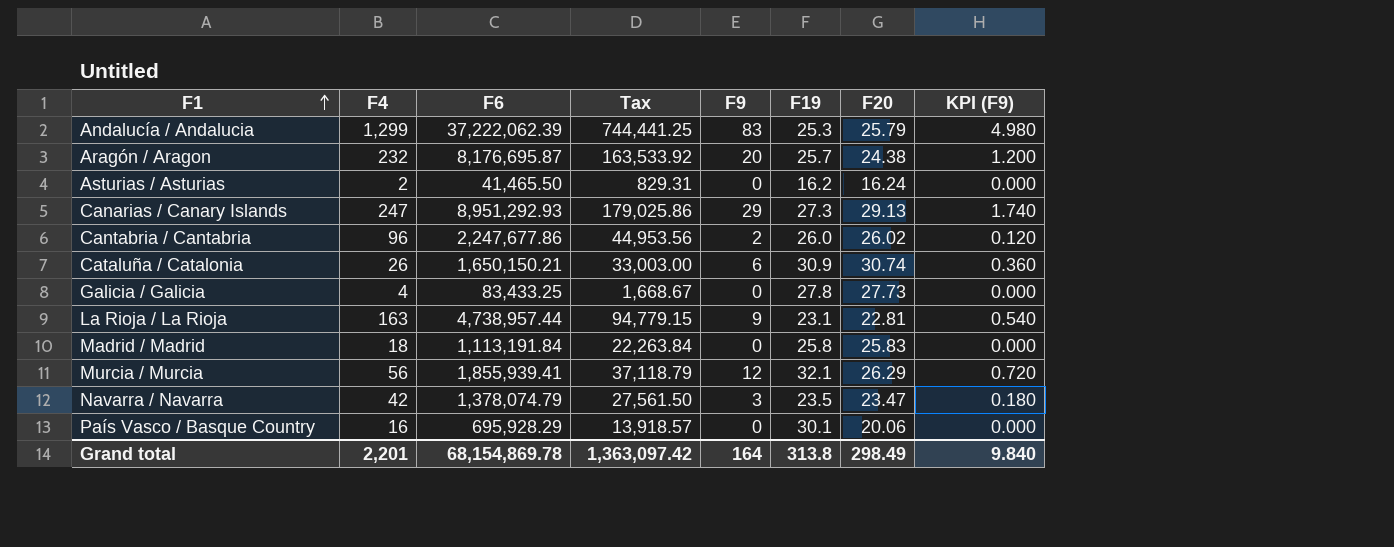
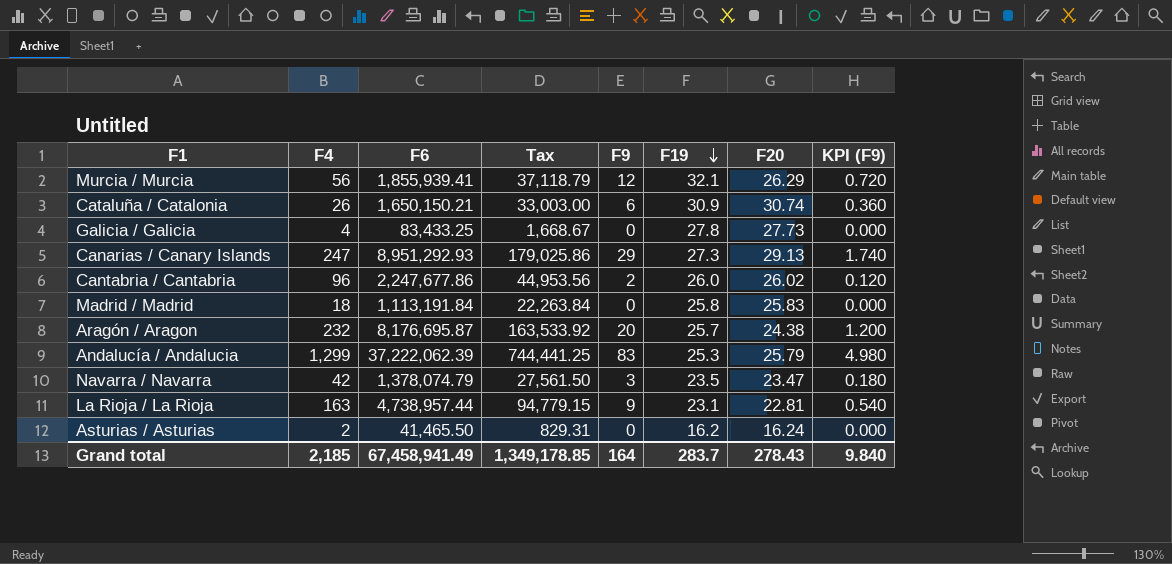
row order: F1 ascending -> F19 descending
row País Vasco / Basque Country: 16 | 695,928.29 | 13,918.57 | 0 | 30.1 | 20.06 | 0.000 -> none
Grand total | F4: 2,201 -> 2,185
Grand total | F6: 68,154,869.78 -> 67,458,941.49
Grand total | Tax: 1,363,097.42 -> 1,349,178.85
Grand total | F19: 313.8 -> 283.7
Grand total | F20: 298.49 -> 278.43

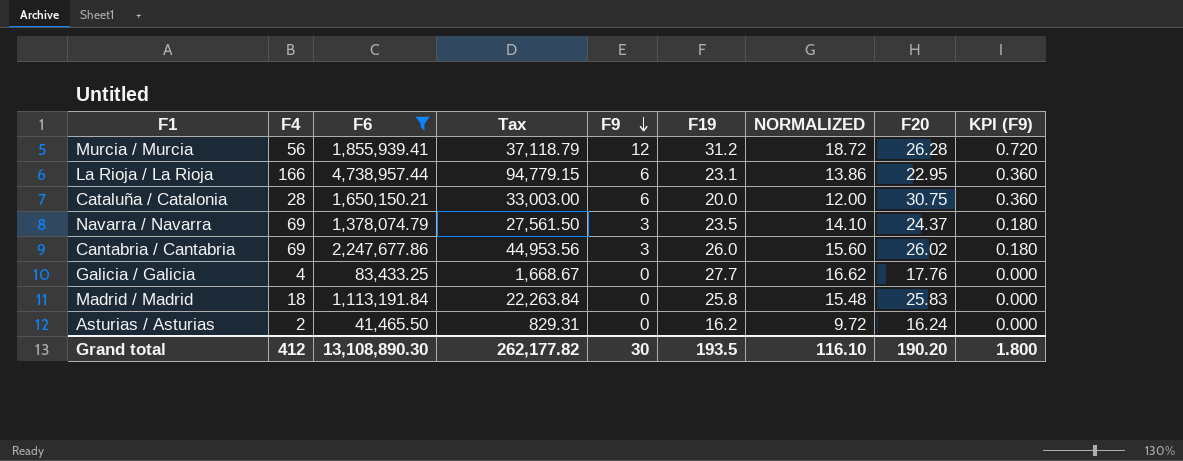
filter: none -> F6 <= 4,738,957.44
row order: F19 descending -> F9 descending
column NORMALIZED | formula: none -> [F19] * 0.6
Murcia / Murcia | F19: 32.1 -> 31.2
Murcia / Murcia | F20: 26.29 -> 26.28
La Rioja / La Rioja | F4: 163 -> 166
La Rioja / La Rioja | F9: 9 -> 6
La Rioja / La Rioja | F20: 22.81 -> 22.95
La Rioja / La Rioja | KPI (F9): 0.540 -> 0.360
Cataluña / Catalonia | F4: 26 -> 28
Cataluña / Catalonia | F19: 30.9 -> 20.0
Cataluña / Catalonia | F20: 30.74 -> 30.75
Navarra / Navarra | F4: 42 -> 69
Navarra / Navarra | F20: 23.47 -> 24.37
Cantabria / Cantabria | F4: 96 -> 69
Cantabria / Cantabria | F9: 2 -> 3
Cantabria / Cantabria | KPI (F9): 0.120 -> 0.180
Galicia / Galicia | F19: 27.8 -> 27.7
Galicia / Galicia | F20: 27.73 -> 17.76
Grand total | F4: 2,185 -> 412
Grand total | F6: 67,458,941.49 -> 13,108,890.30
Grand total | Tax: 1,349,178.85 -> 262,177.82
Grand total | F9: 164 -> 30
Grand total | F19: 283.7 -> 193.5
Grand total | F20: 278.43 -> 190.20
Grand total | KPI (F9): 9.840 -> 1.800

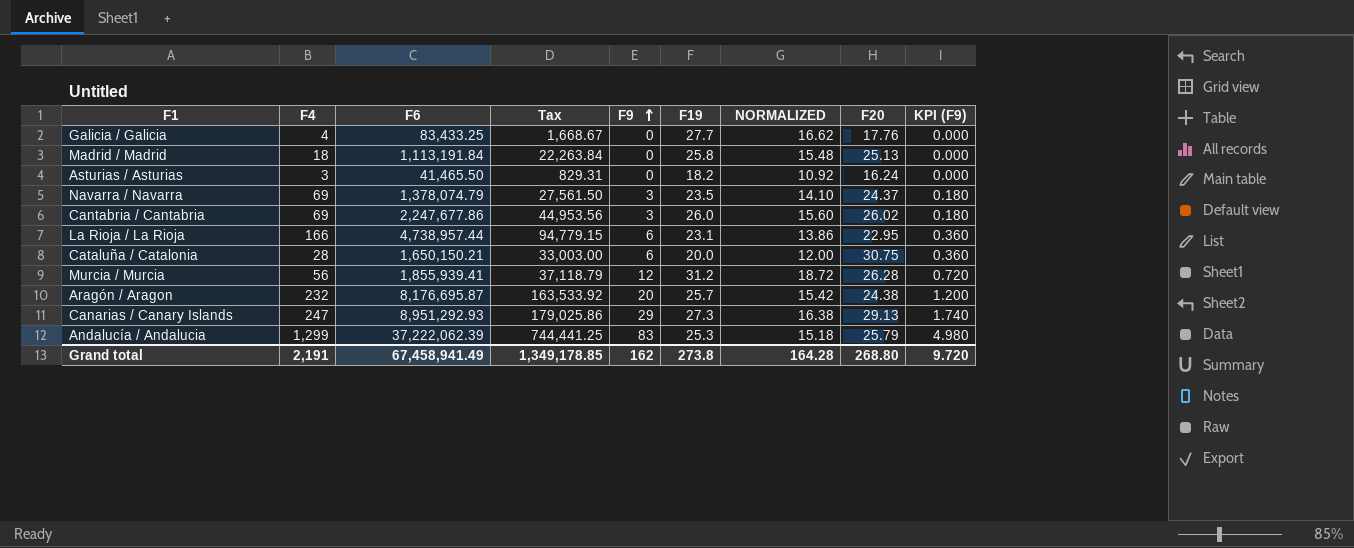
filter: F6 <= 4,738,957.44 -> none
row order: F9 descending -> F9 ascending
Madrid / Madrid | F20: 25.83 -> 25.13
Asturias / Asturias | F4: 2 -> 3
Asturias / Asturias | F19: 16.2 -> 18.2
Asturias / Asturias | NORMALIZED: 9.72 -> 10.92
Grand total | F4: 412 -> 2,191
Grand total | F6: 13,108,890.30 -> 67,458,941.49
Grand total | Tax: 262,177.82 -> 1,349,178.85
Grand total | F9: 30 -> 162
Grand total | F19: 193.5 -> 273.8
Grand total | NORMALIZED: 116.10 -> 164.28
Grand total | F20: 190.20 -> 268.80
Grand total | KPI (F9): 1.800 -> 9.720

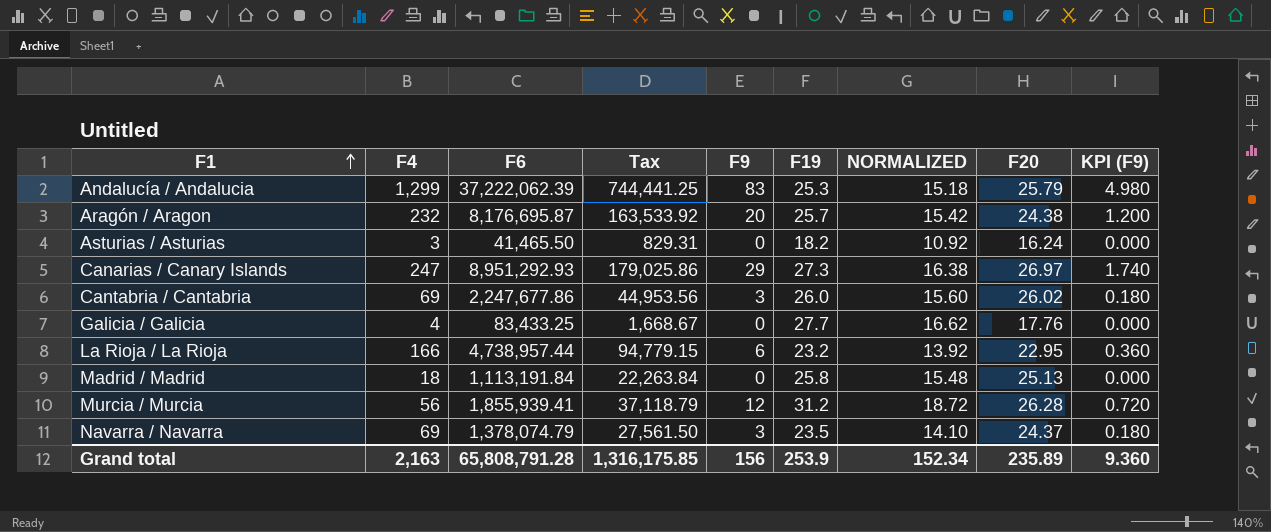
row order: F9 ascending -> F1 ascending
row Cataluña / Catalonia: 28 | 1,650,150.21 | 33,003.00 | 6 | 20.0 | 12.00 | 30.75 | 0.360 -> none
Canarias / Canary Islands | F20: 29.13 -> 26.97
La Rioja / La Rioja | F19: 23.1 -> 23.2
La Rioja / La Rioja | NORMALIZED: 13.86 -> 13.92
Grand total | F4: 2,191 -> 2,163
Grand total | F6: 67,458,941.49 -> 65,808,791.28
Grand total | Tax: 1,349,178.85 -> 1,316,175.85
Grand total | F9: 162 -> 156
Grand total | F19: 273.8 -> 253.9
Grand total | NORMALIZED: 164.28 -> 152.34
Grand total | F20: 268.80 -> 235.89
Grand total | KPI (F9): 9.720 -> 9.360

